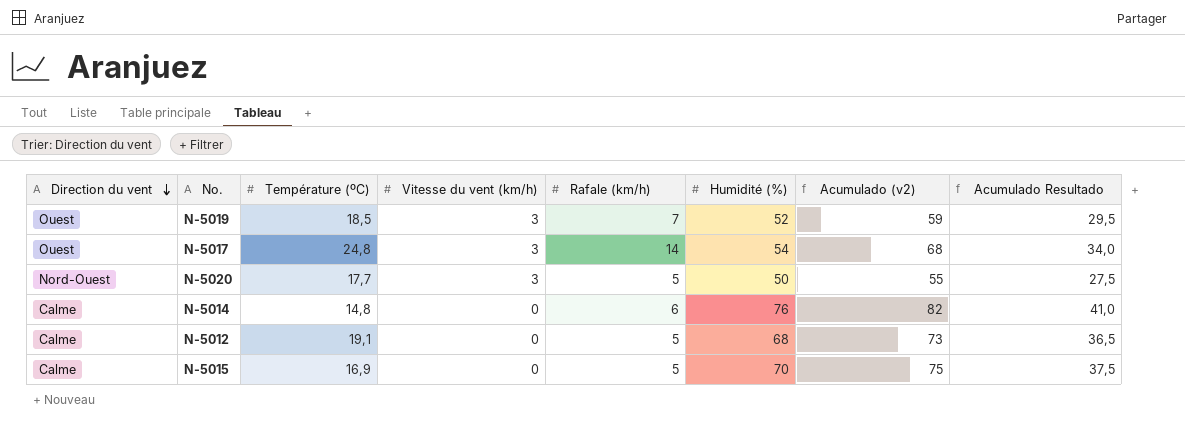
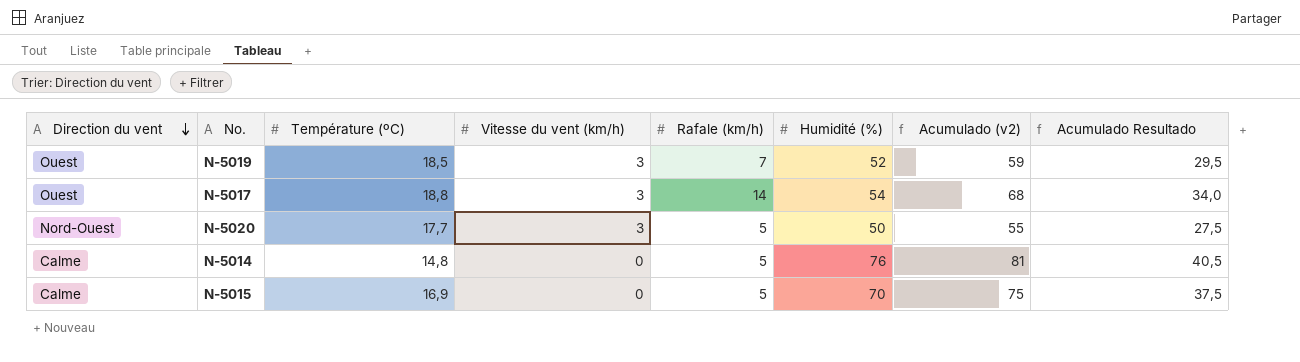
row N-5012: Calme | 19,1 | 0 | 5 | 68 | 73 | 36,5 -> none
N-5017 | Température (ºC): 24,8 -> 18,8
N-5014 | Rafale (km/h): 6 -> 5
N-5014 | Acumulado (v2): 82 -> 81
N-5014 | Acumulado Resultado: 41,0 -> 40,5

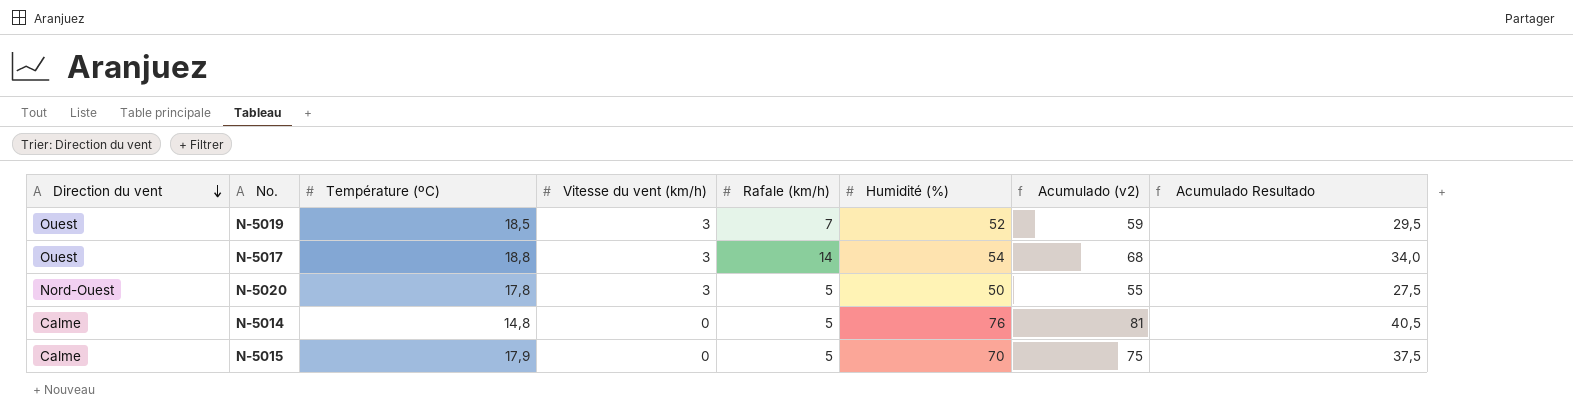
N-5020 | Température (ºC): 17,7 -> 17,8
N-5015 | Température (ºC): 16,9 -> 17,9

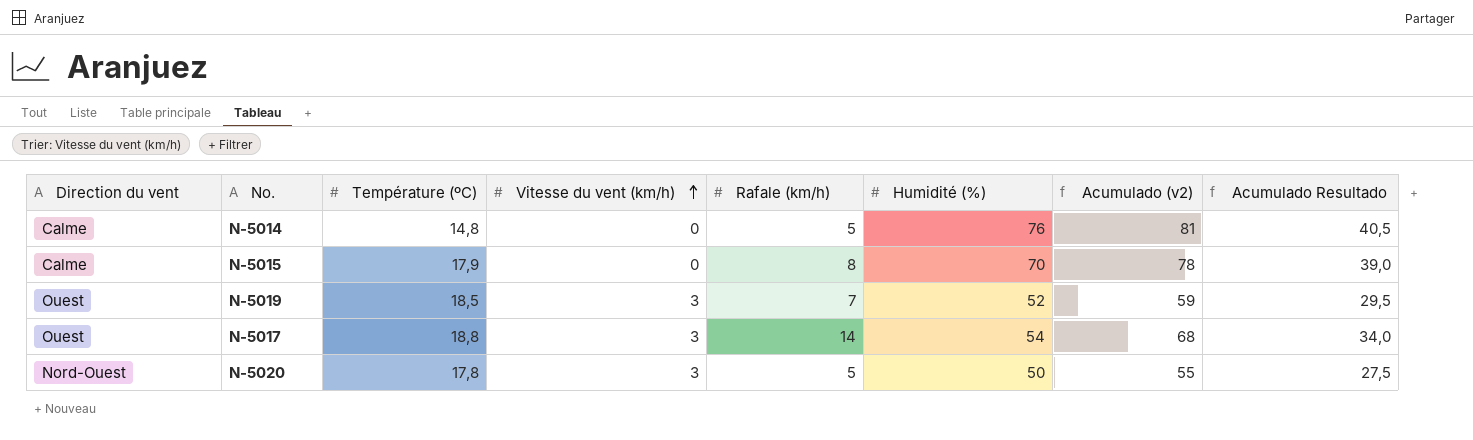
row order: Direction du vent descending -> Vitesse du vent (km/h) ascending
N-5015 | Rafale (km/h): 5 -> 8
N-5015 | Acumulado (v2): 75 -> 78
N-5015 | Acumulado Resultado: 37,5 -> 39,0

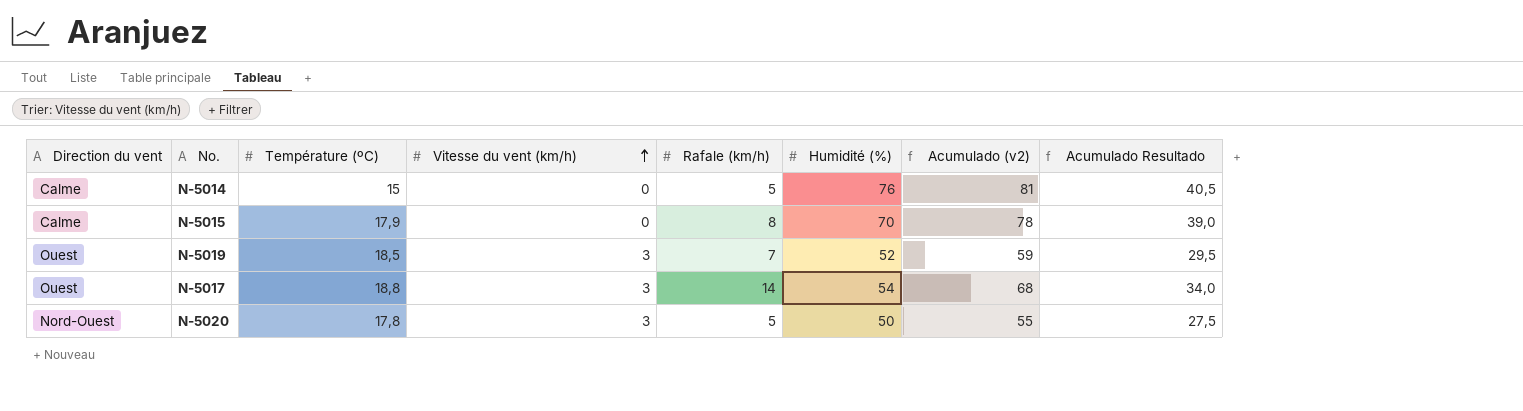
N-5014 | Température (ºC): 14,8 -> 15

